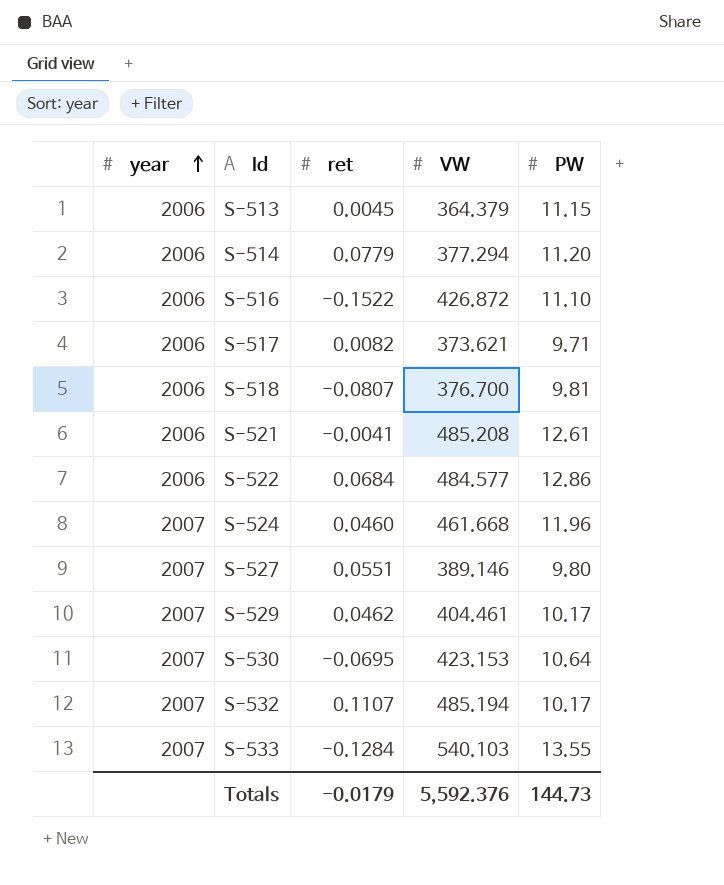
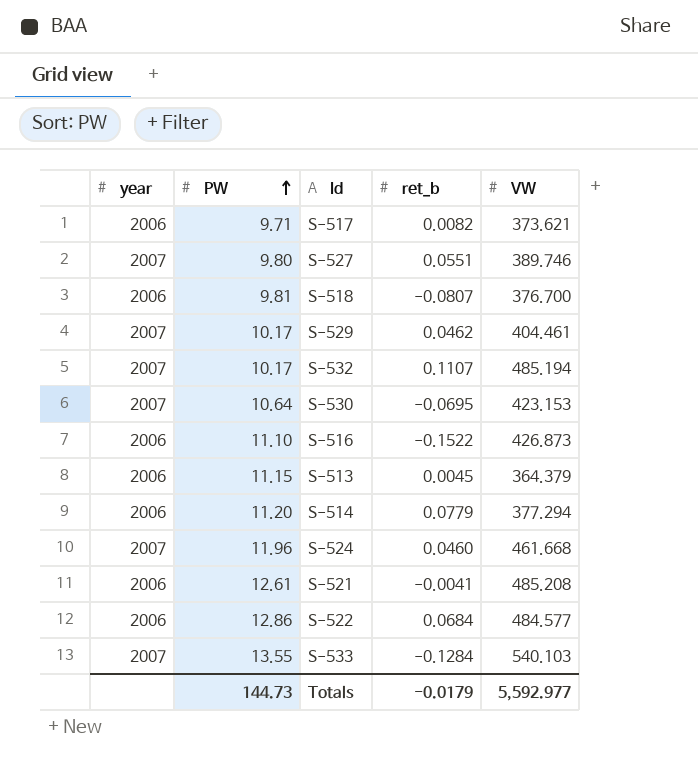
row order: year ascending -> PW ascending
column PW | position: 5 -> 2
column name: ret -> ret_b
S-527 | VW: 389.146 -> 389.746
S-516 | VW: 426.872 -> 426.873
Totals | VW: 5,592.376 -> 5,592.977

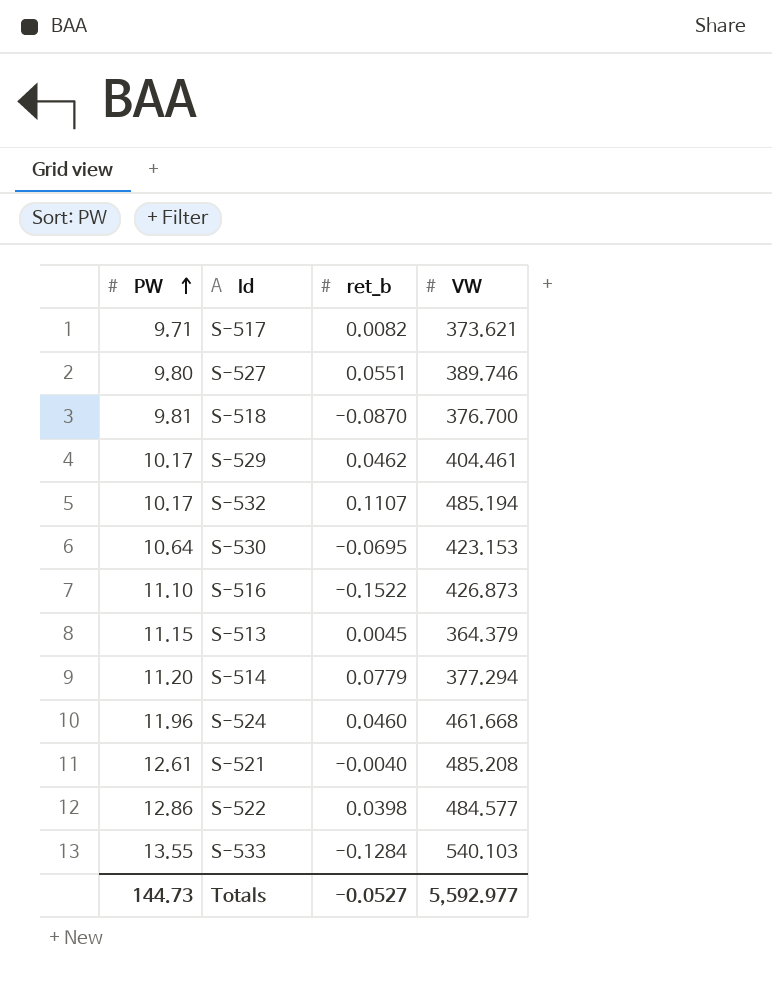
column year | position: 1 -> none
S-518 | ret_b: -0.0807 -> -0.0870
S-521 | ret_b: -0.0041 -> -0.0040
S-522 | ret_b: 0.0684 -> 0.0398
Totals | ret_b: -0.0179 -> -0.0527

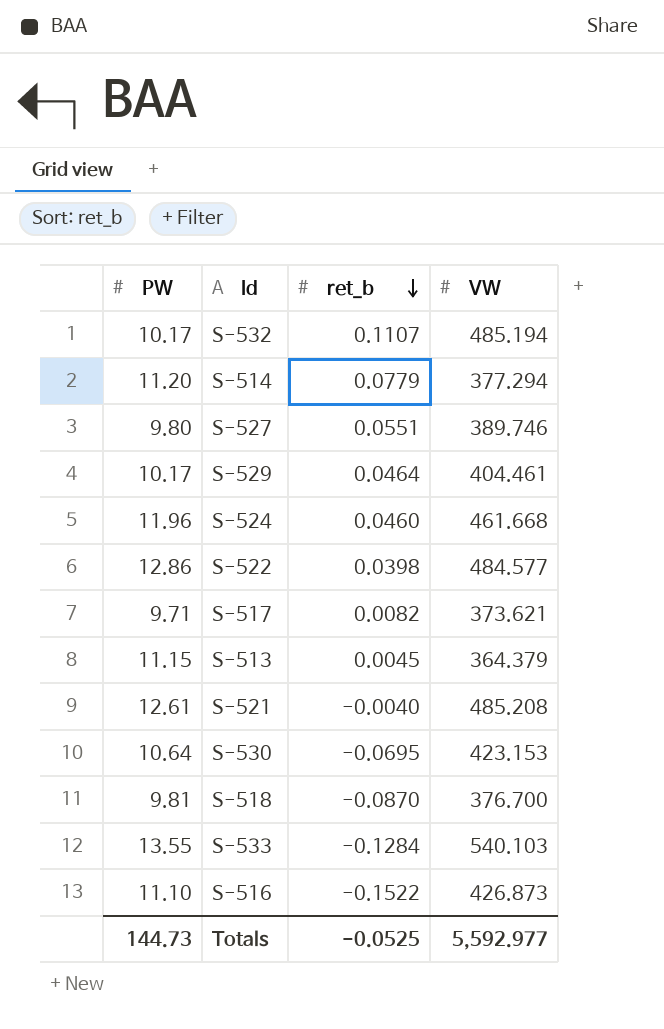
row order: PW ascending -> ret_b descending
S-529 | ret_b: 0.0462 -> 0.0464
Totals | ret_b: -0.0527 -> -0.0525

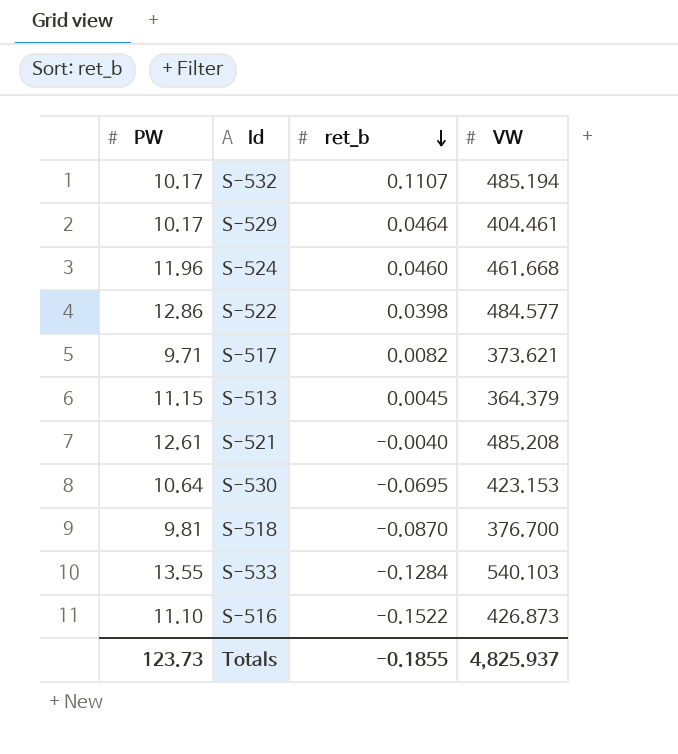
row S-514: 11.20 | 0.0779 | 377.294 -> none
row S-527: 9.80 | 0.0551 | 389.746 -> none
Totals | PW: 144.73 -> 123.73
Totals | ret_b: -0.0525 -> -0.1855
Totals | VW: 5,592.977 -> 4,825.937

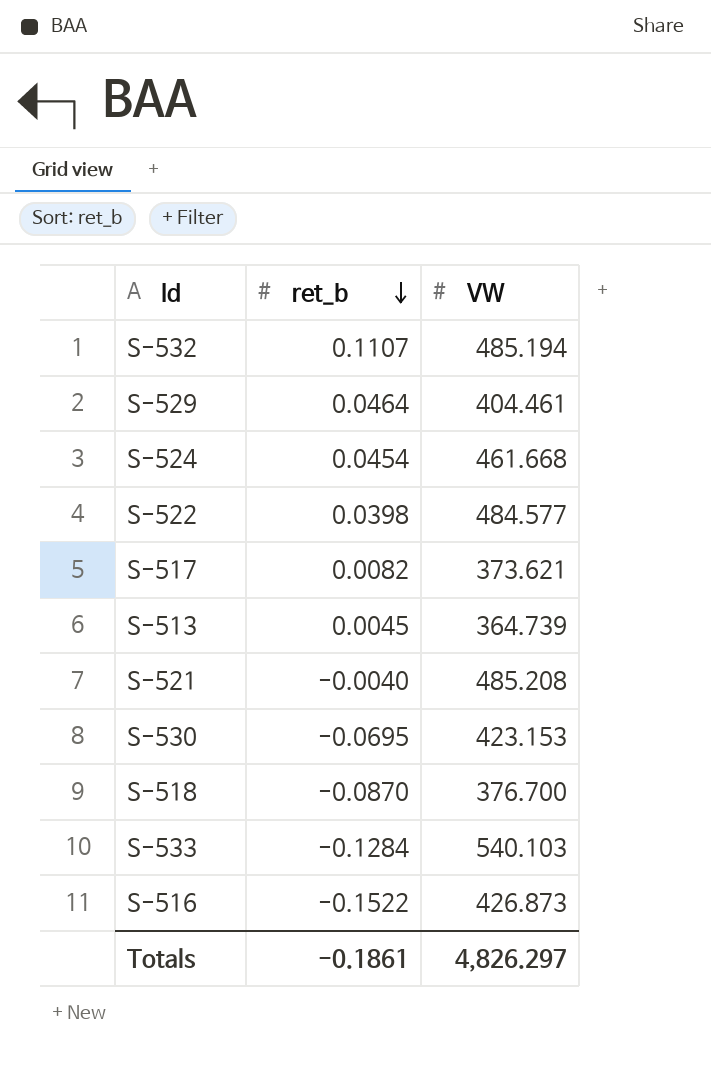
column PW | position: 1 -> none
S-524 | ret_b: 0.0460 -> 0.0454
S-513 | VW: 364.379 -> 364.739
Totals | ret_b: -0.1855 -> -0.1861
Totals | VW: 4,825.937 -> 4,826.297

